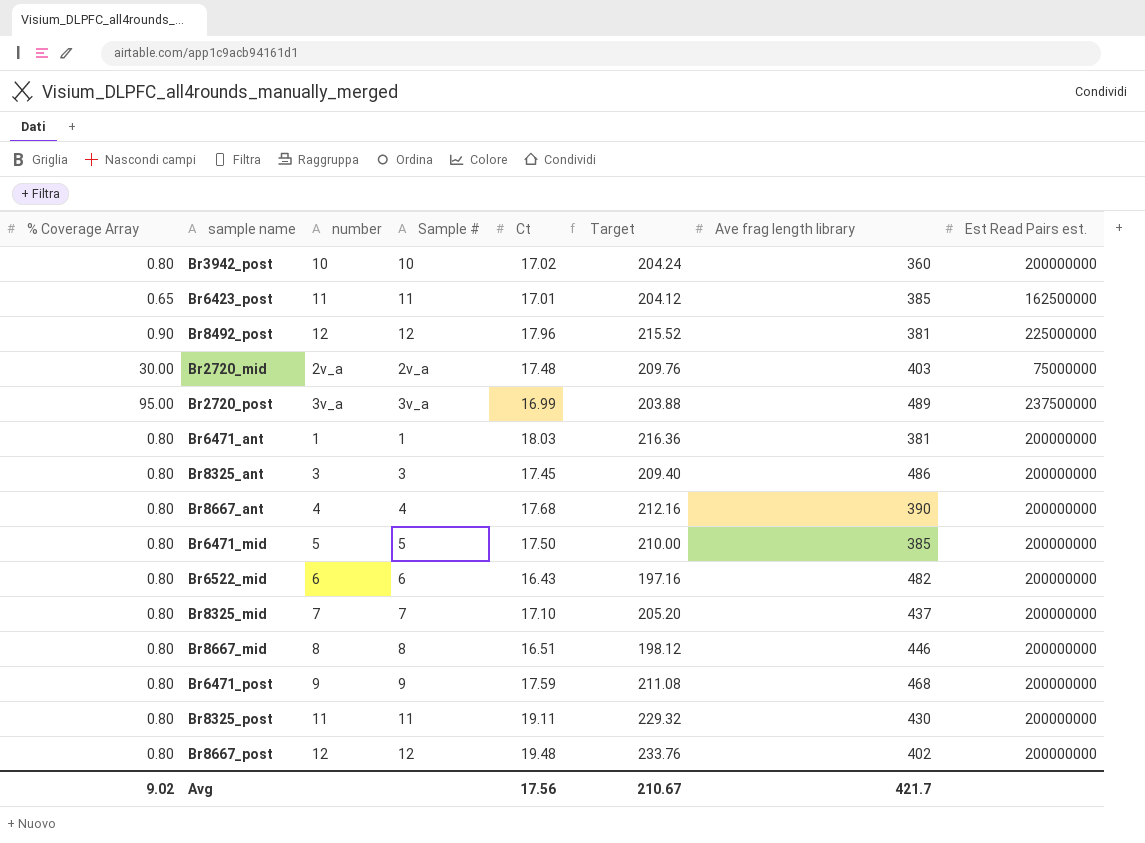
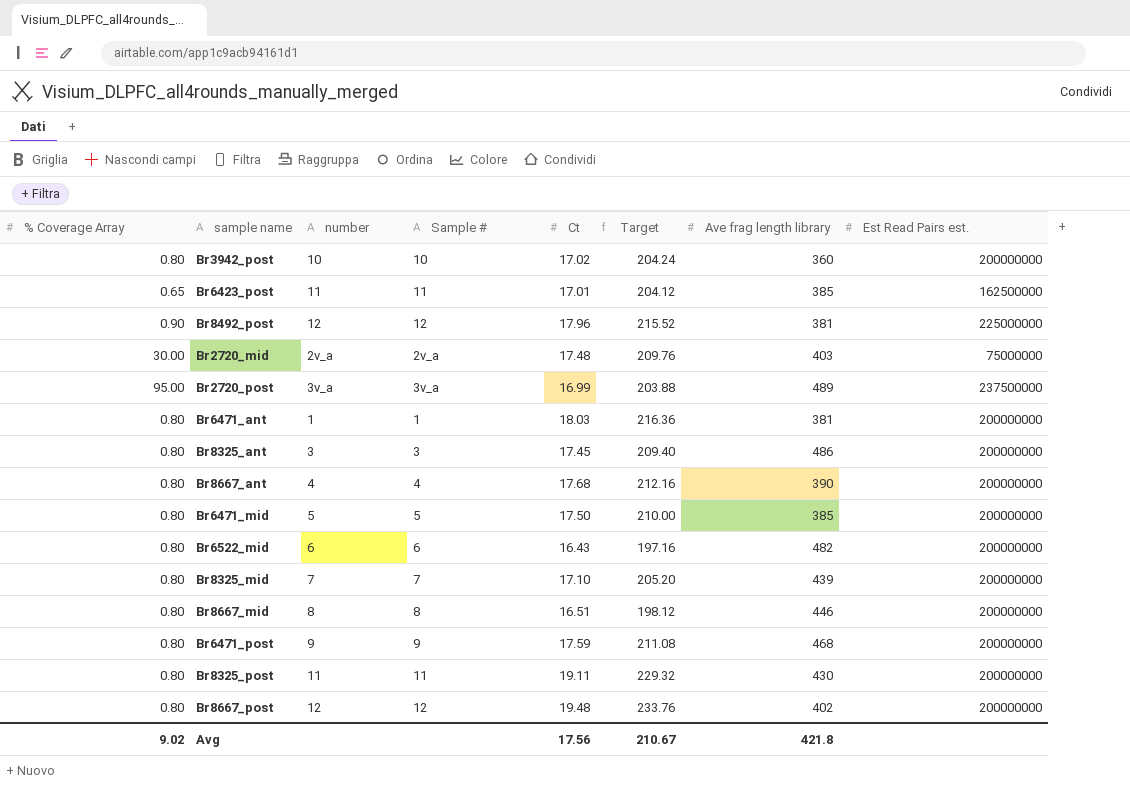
Br8325_mid | Ave frag length library: 437 -> 439
Avg | Ave frag length library: 421.7 -> 421.8

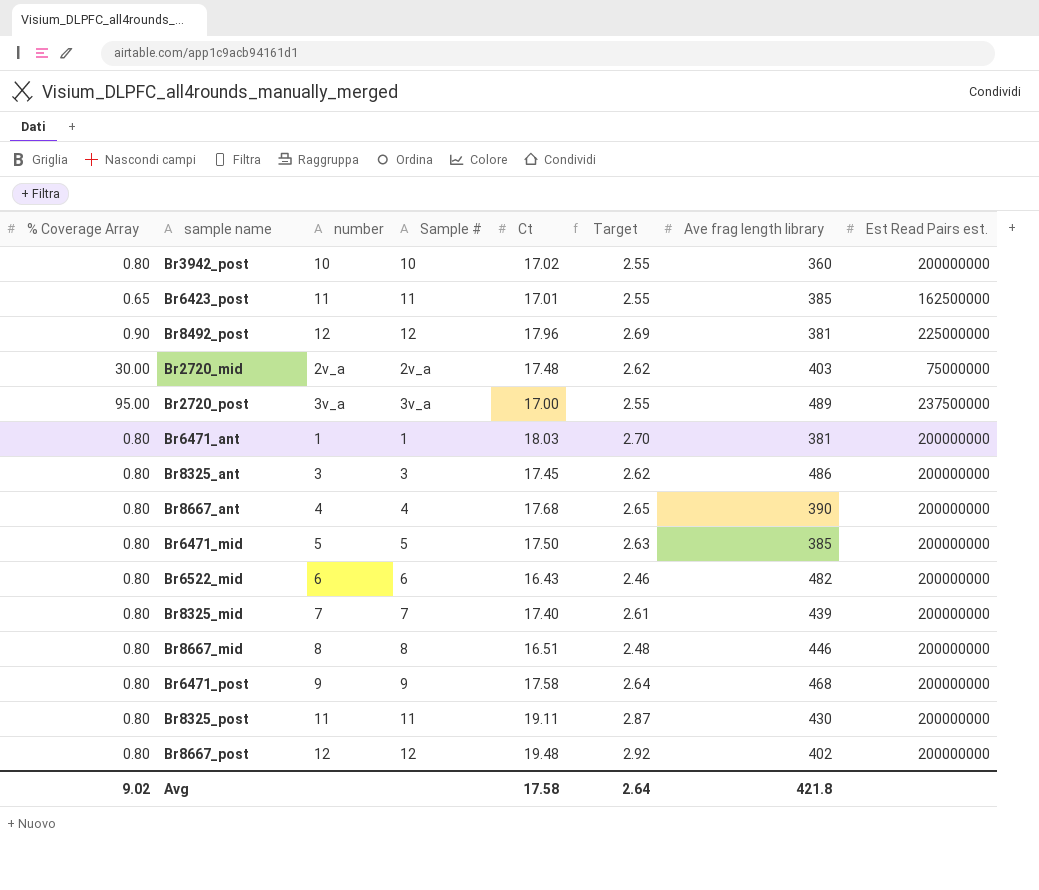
column Target | formula: [Ct] * 12 -> [Ct] * 0.15
Br2720_post | Ct: 16.99 -> 17.00
Br8325_mid | Ct: 17.10 -> 17.40
Br6471_post | Ct: 17.59 -> 17.58
Avg | Ct: 17.56 -> 17.58
Avg | Target: 210.67 -> 2.64

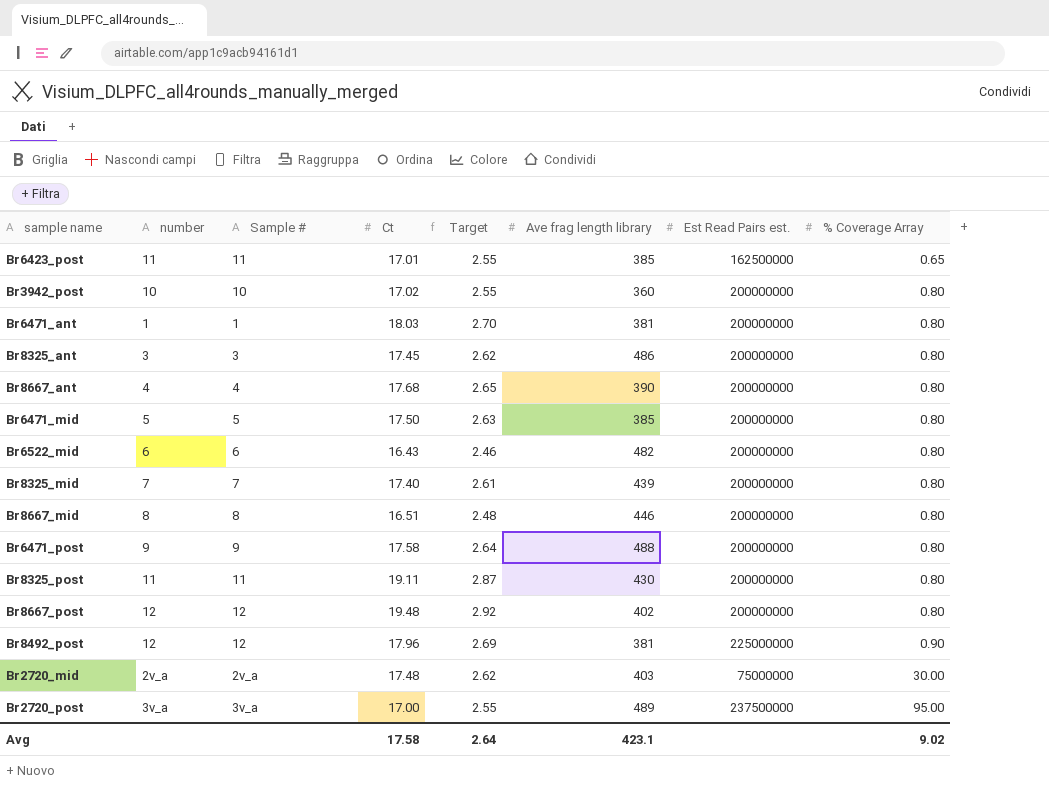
row order: none -> % Coverage Array ascending
column % Coverage Array | position: 1 -> 8
Br6471_post | Ave frag length library: 468 -> 488
Avg | Ave frag length library: 421.8 -> 423.1

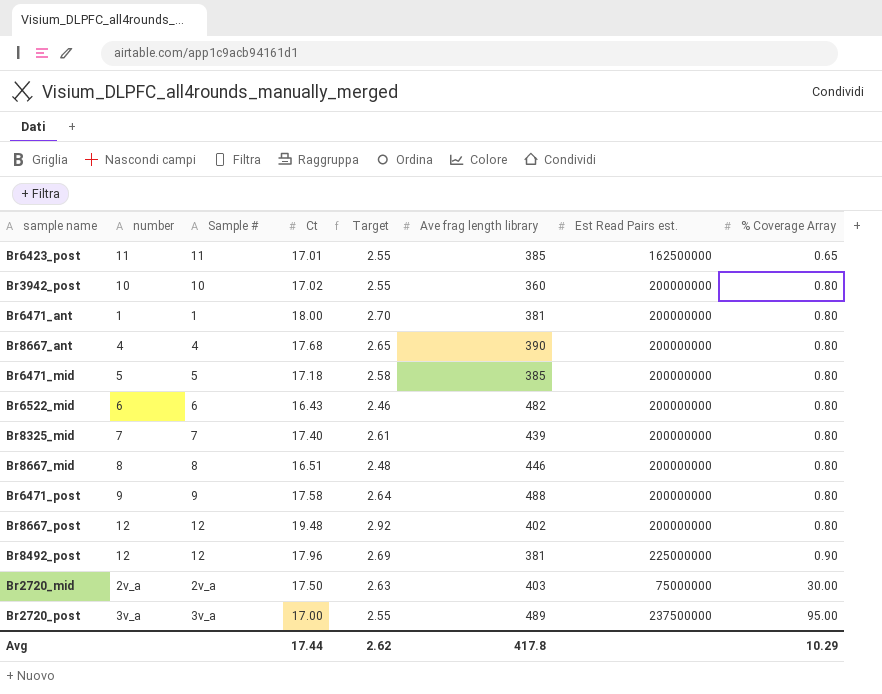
row Br8325_ant: 3 | 3 | 17.45 | 2.62 | 486 | 200000000 | 0.80 -> none
row Br8325_post: 11 | 11 | 19.11 | 2.87 | 430 | 200000000 | 0.80 -> none
Br6471_ant | Ct: 18.03 -> 18.00
Br6471_mid | Ct: 17.50 -> 17.18
Br6471_mid | Target: 2.63 -> 2.58
Br2720_mid | Ct: 17.48 -> 17.50
Br2720_mid | Target: 2.62 -> 2.63
Avg | Ct: 17.58 -> 17.44
Avg | Target: 2.64 -> 2.62
Avg | Ave frag length library: 423.1 -> 417.8
Avg | % Coverage Array: 9.02 -> 10.29

